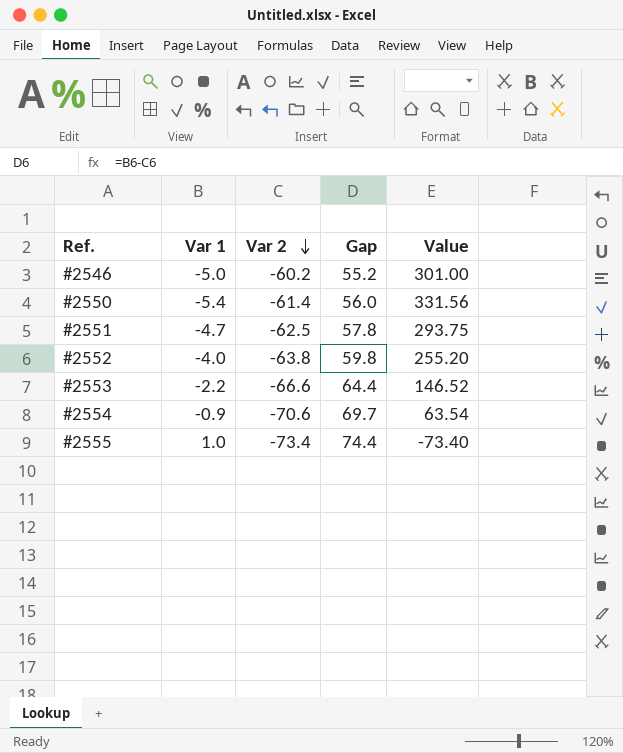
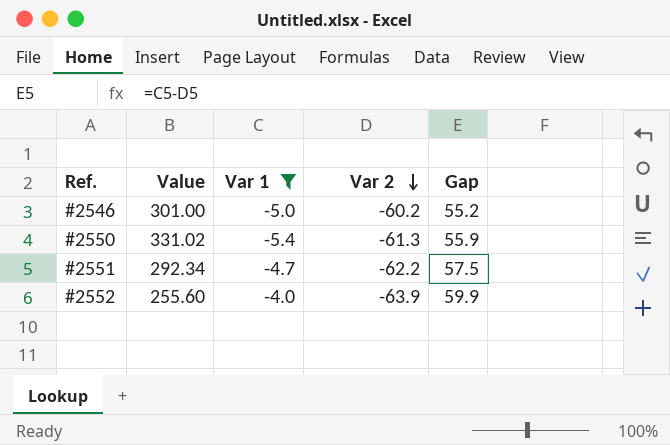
filter: none -> Var 1 <= -4.0
column Value | position: 5 -> 2
#2550 | Value: 331.56 -> 331.02
#2550 | Var 2: -61.4 -> -61.3
#2550 | Gap: 56.0 -> 55.9
#2551 | Value: 293.75 -> 292.34
#2551 | Var 2: -62.5 -> -62.2
#2551 | Gap: 57.8 -> 57.5
#2552 | Value: 255.20 -> 255.60
#2552 | Var 2: -63.8 -> -63.9
#2552 | Gap: 59.8 -> 59.9

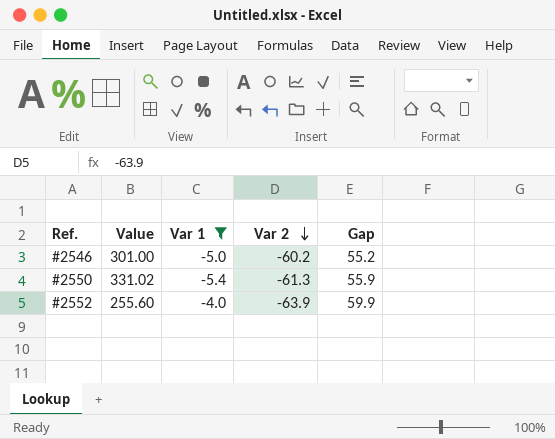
row #2551: 292.34 | -4.7 | -62.2 | 57.5 -> none

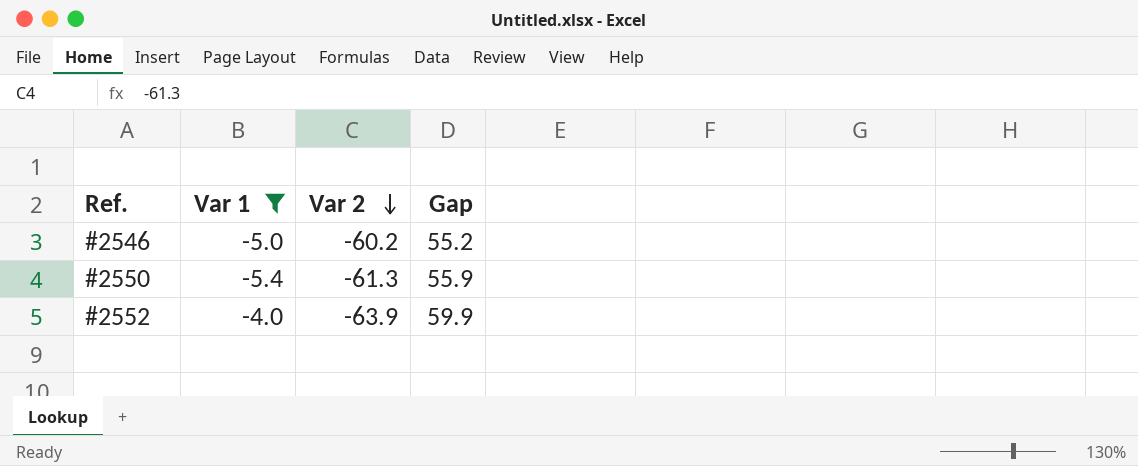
column Value | formula: [Var 1] * [Var 2] -> none

